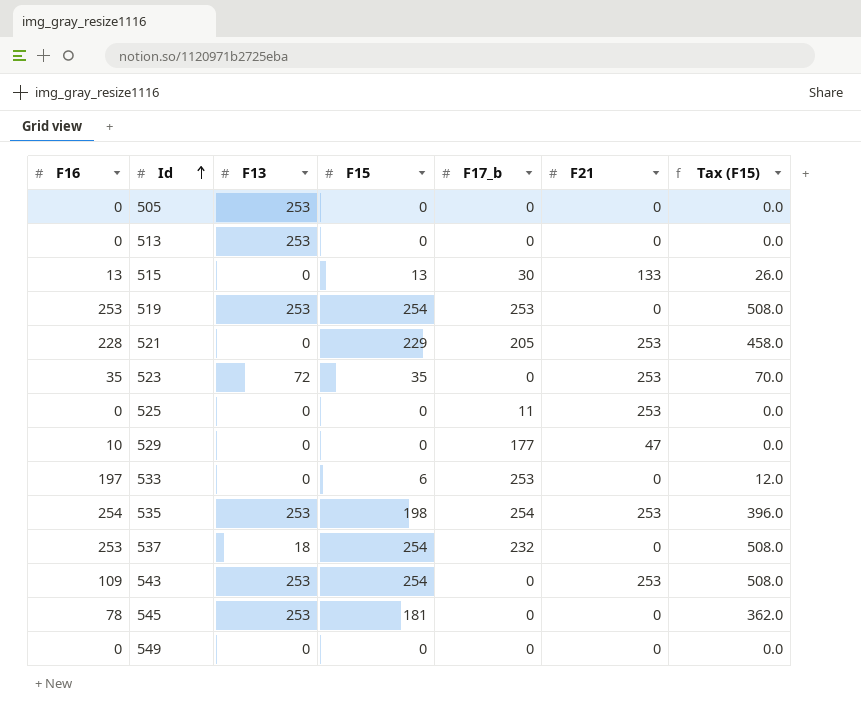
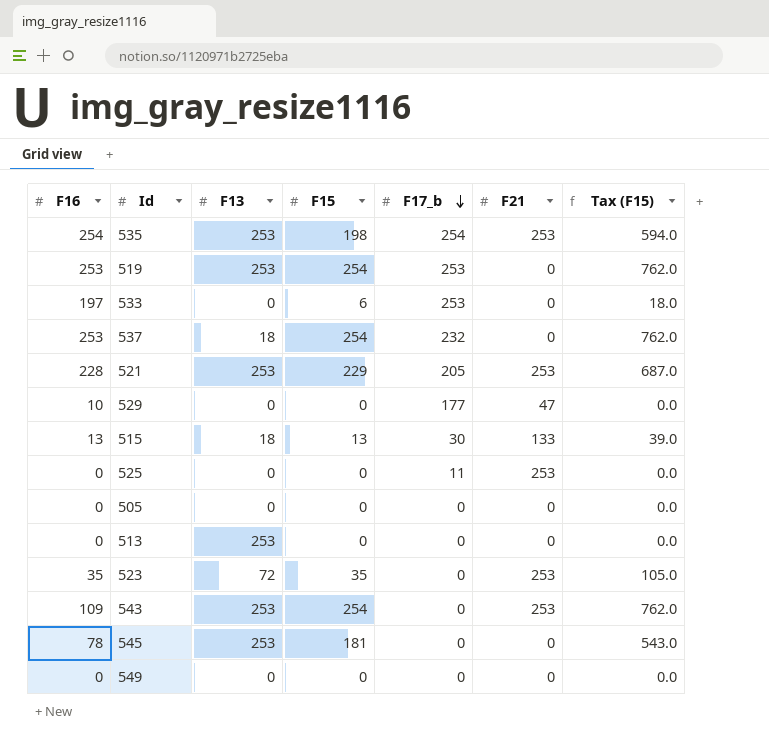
row order: Id ascending -> F17_b descending
column Tax (F15) | formula: [F15] * 2 -> [F15] * 3
521 | F13: 0 -> 253
515 | F13: 0 -> 18
505 | F13: 253 -> 0

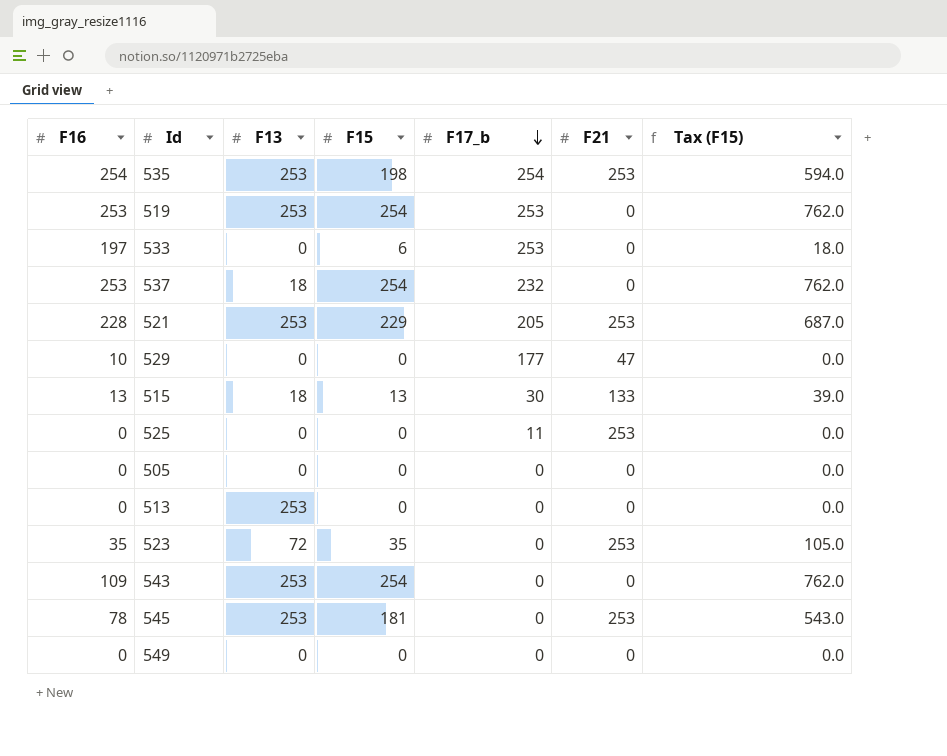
543 | F21: 253 -> 0
545 | F21: 0 -> 253

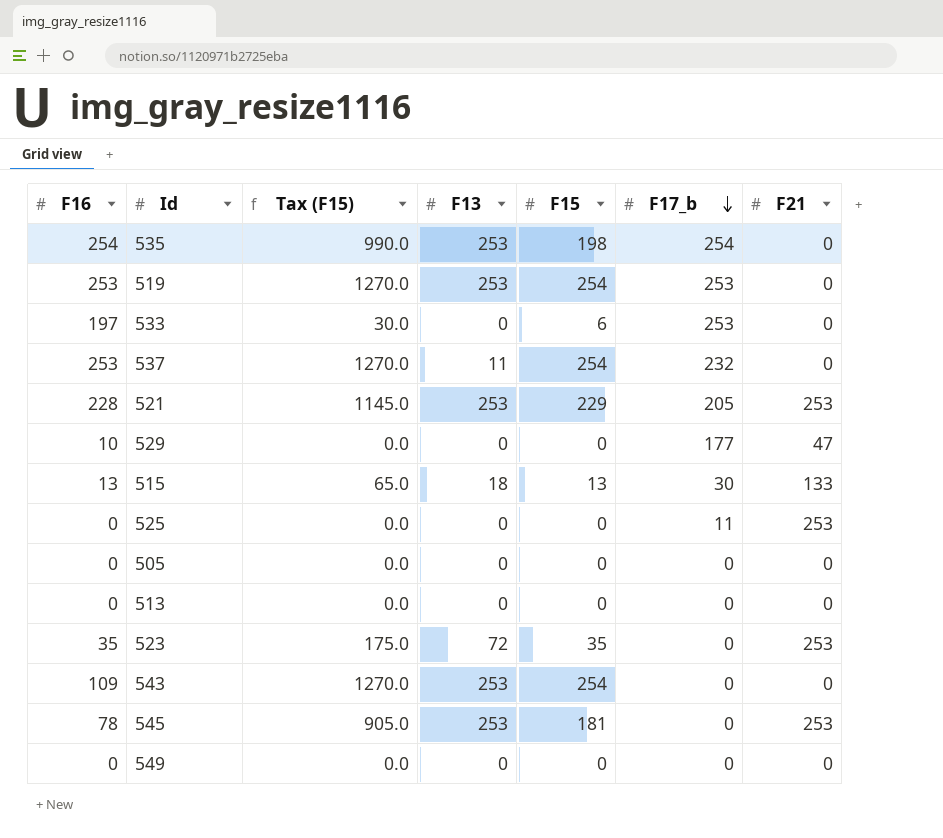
column Tax (F15) | formula: [F15] * 3 -> [F15] * 5
column Tax (F15) | position: 7 -> 3
535 | F21: 253 -> 0
537 | F13: 18 -> 11
513 | F13: 253 -> 0

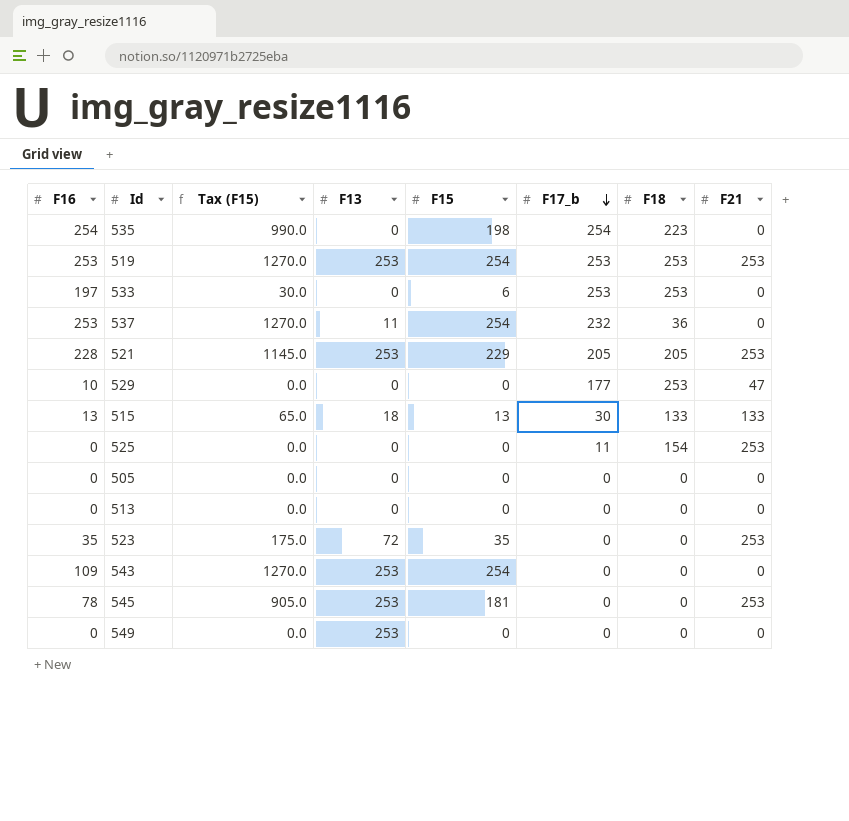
column F18 | position: none -> 7
535 | F13: 253 -> 0
519 | F21: 0 -> 253
549 | F13: 0 -> 253

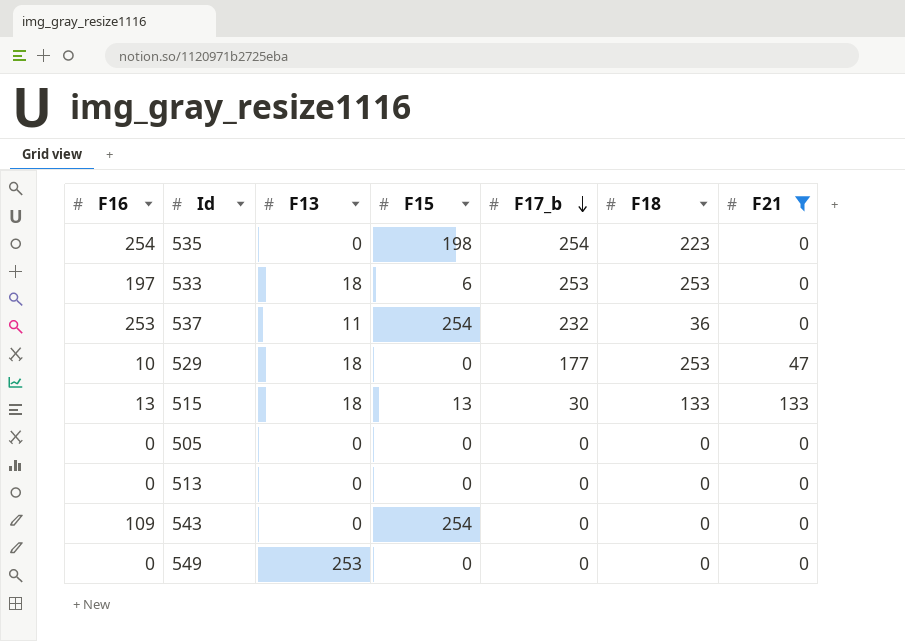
filter: none -> F21 != 253
column Tax (F15) | formula: [F15] * 5 -> none
533 | F13: 0 -> 18
529 | F13: 0 -> 18
543 | F13: 253 -> 0

